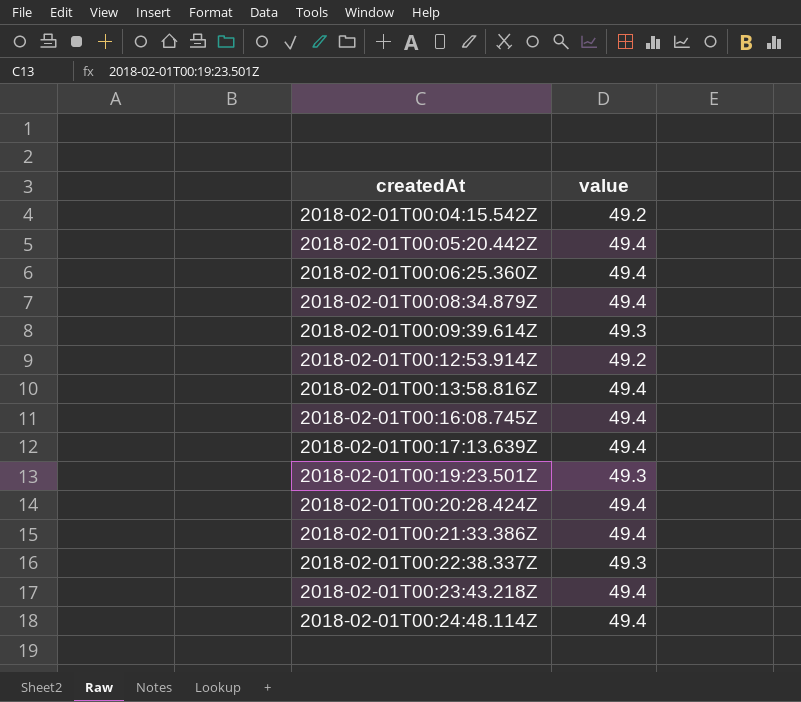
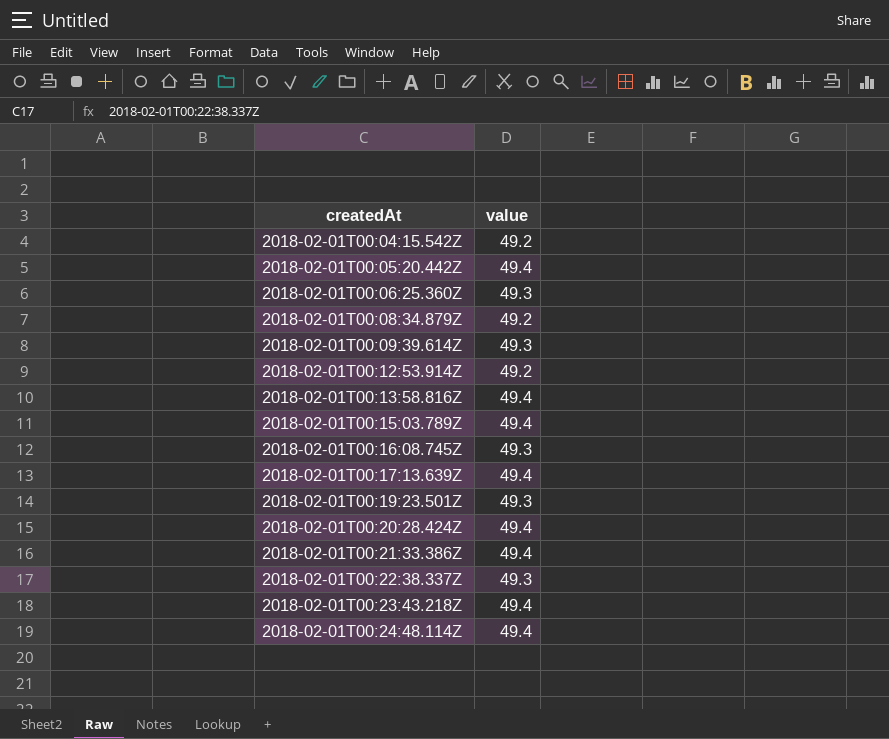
2018-02-01T00:06:25.360Z | value: 49.4 -> 49.3
2018-02-01T00:08:34.879Z | value: 49.4 -> 49.2
row 2018-02-01T00:15:03.789Z: none -> 49.4
2018-02-01T00:16:08.745Z | value: 49.4 -> 49.3

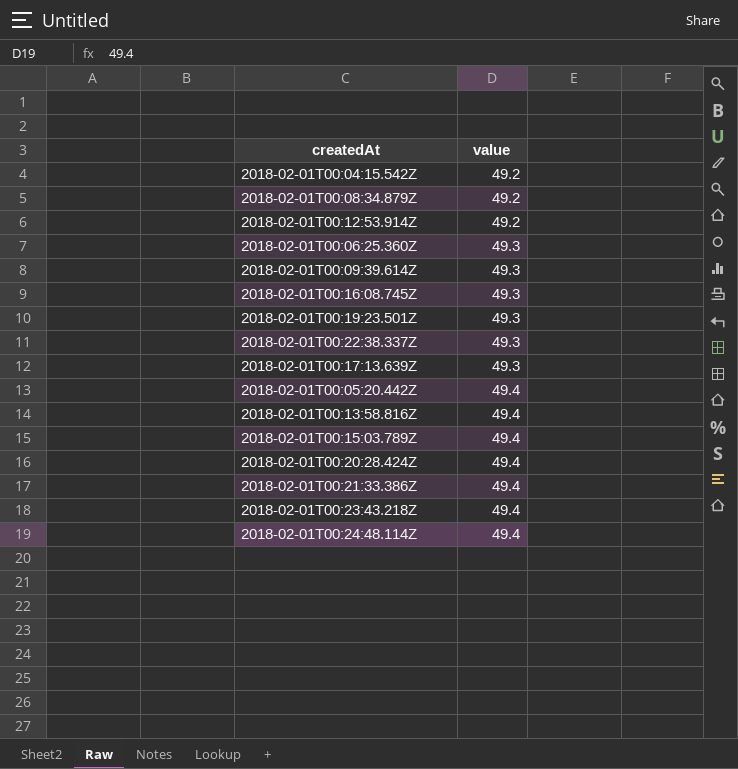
row order: createdAt ascending -> value ascending
2018-02-01T00:17:13.639Z | value: 49.4 -> 49.3

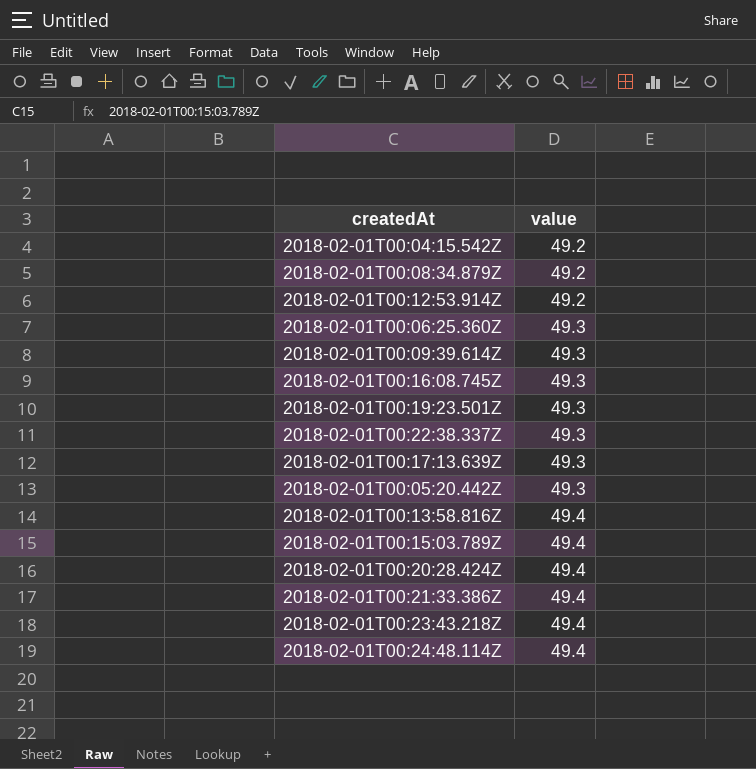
2018-02-01T00:05:20.442Z | value: 49.4 -> 49.3

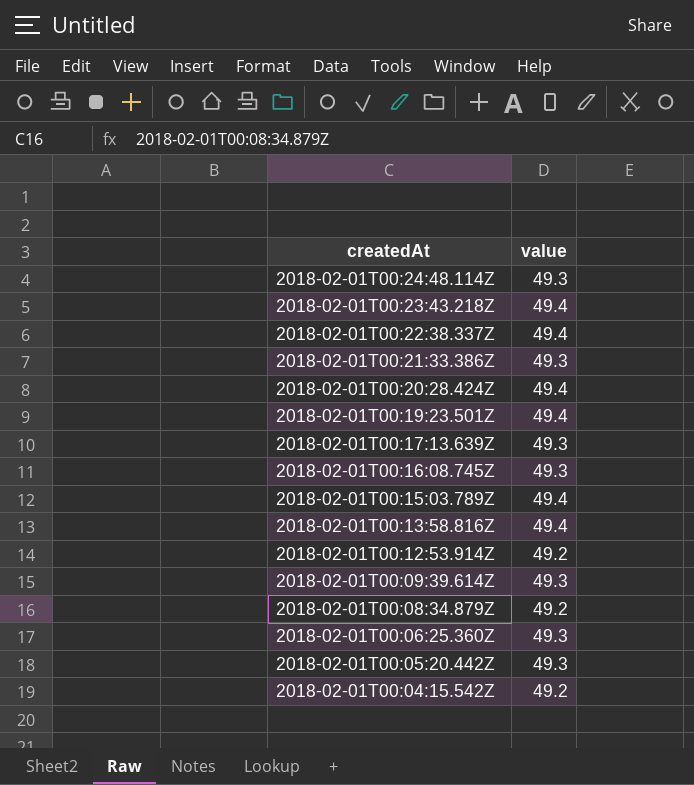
row order: value ascending -> createdAt descending
2018-02-01T00:24:48.114Z | value: 49.4 -> 49.3
2018-02-01T00:22:38.337Z | value: 49.3 -> 49.4
2018-02-01T00:21:33.386Z | value: 49.4 -> 49.3
2018-02-01T00:19:23.501Z | value: 49.3 -> 49.4

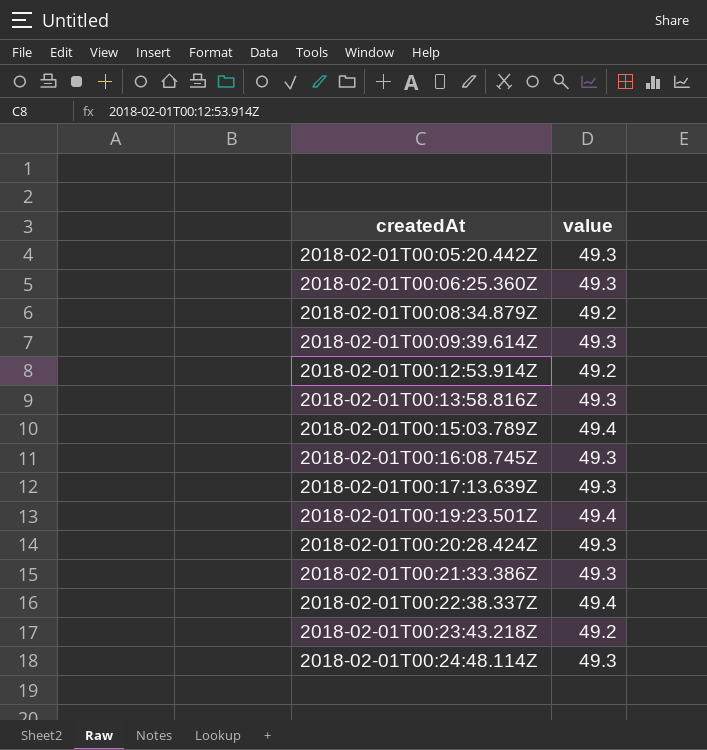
row order: createdAt descending -> createdAt ascending
row 2018-02-01T00:04:15.542Z: 49.2 -> none
2018-02-01T00:13:58.816Z | value: 49.4 -> 49.3
2018-02-01T00:20:28.424Z | value: 49.4 -> 49.3
2018-02-01T00:23:43.218Z | value: 49.4 -> 49.2

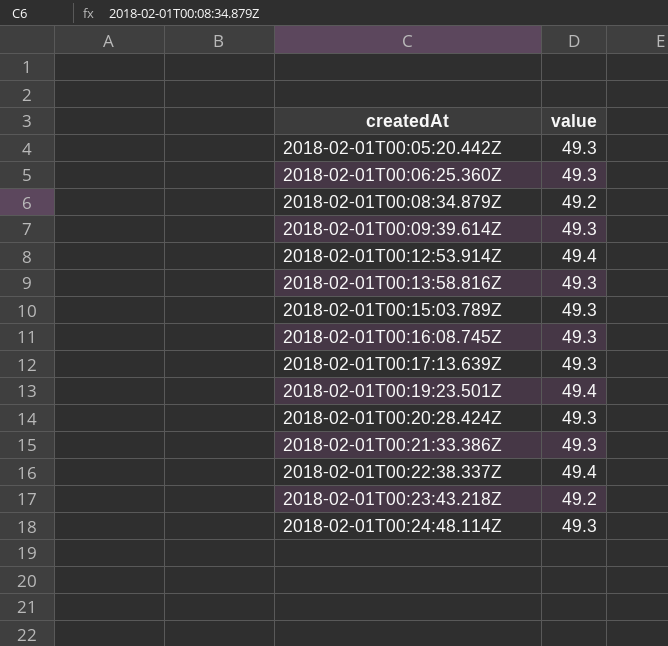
2018-02-01T00:12:53.914Z | value: 49.2 -> 49.4
2018-02-01T00:15:03.789Z | value: 49.4 -> 49.3

